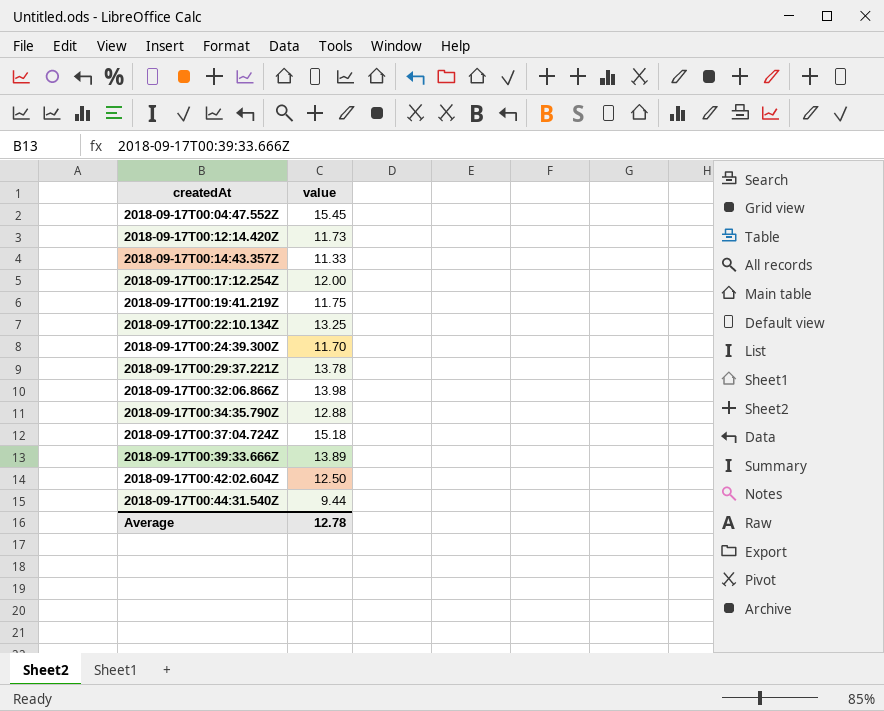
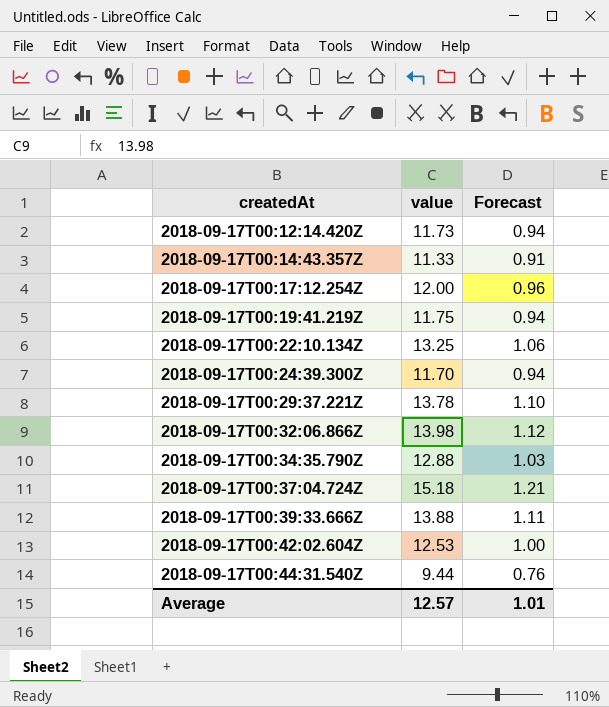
column Forecast | formula: none -> [value] * 0.08
row 2018-09-17T00:04:47.552Z: 15.45 -> none
2018-09-17T00:39:33.666Z | value: 13.89 -> 13.88
2018-09-17T00:42:02.604Z | value: 12.50 -> 12.53
Average | value: 12.78 -> 12.57

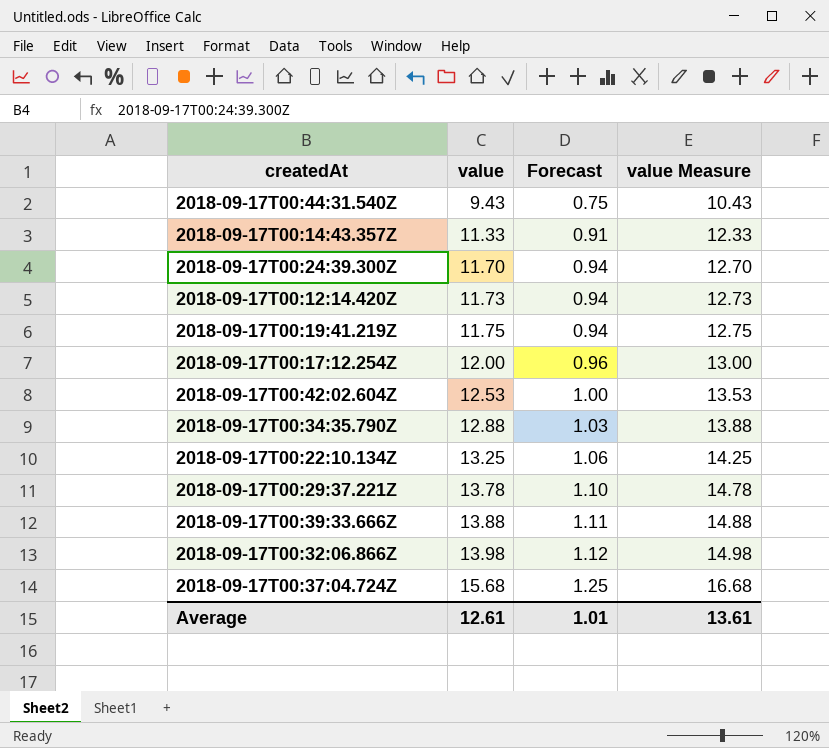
row order: createdAt ascending -> value ascending
column value Measure | formula: none -> [value] + 1
2018-09-17T00:44:31.540Z | value: 9.44 -> 9.43
2018-09-17T00:44:31.540Z | Forecast: 0.76 -> 0.75
2018-09-17T00:37:04.724Z | value: 15.18 -> 15.68
2018-09-17T00:37:04.724Z | Forecast: 1.21 -> 1.25
Average | value: 12.57 -> 12.61

